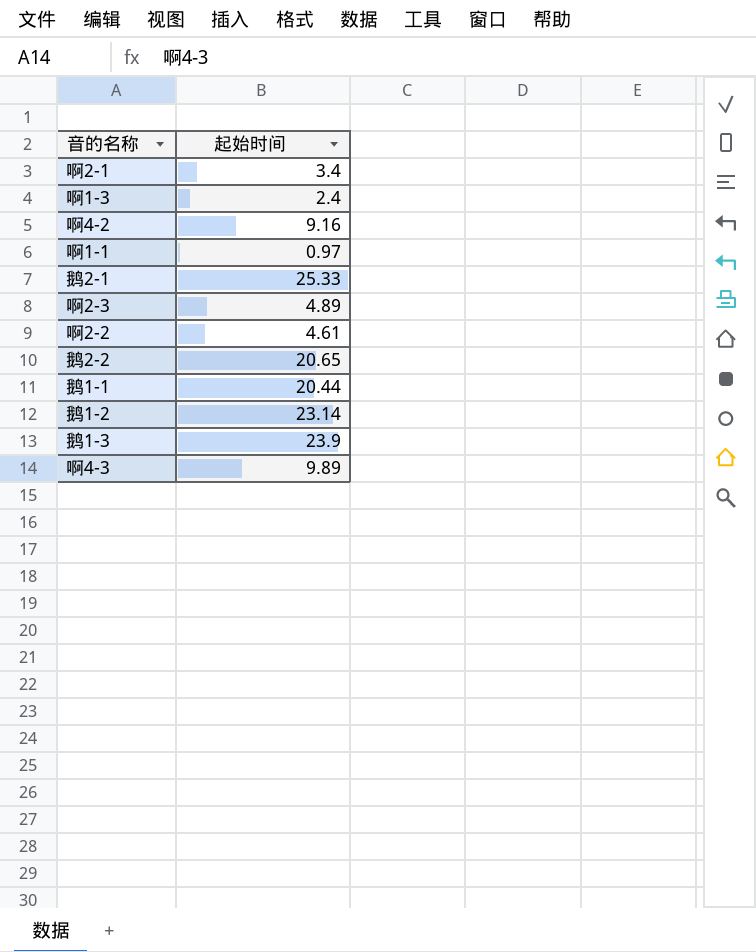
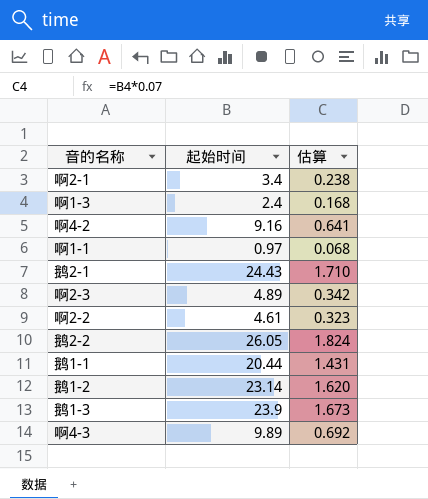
column 估算 | formula: none -> [起始时间] * 0.07
鹅2-1 | 起始时间: 25.33 -> 24.43
鹅2-2 | 起始时间: 20.65 -> 26.05

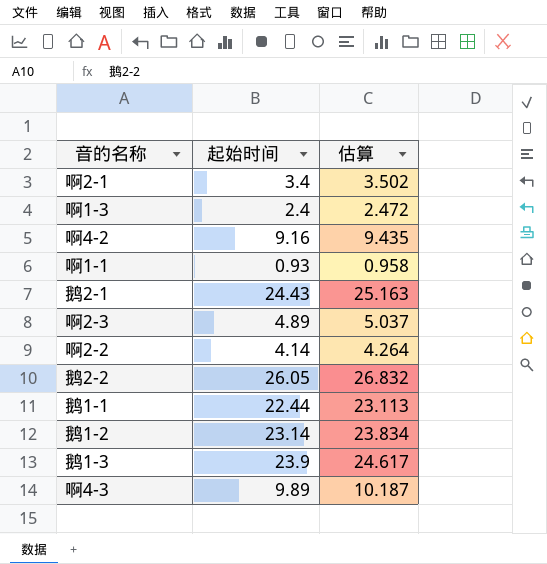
column 估算 | formula: [起始时间] * 0.07 -> [起始时间] * 1.03
啊1-1 | 起始时间: 0.97 -> 0.93
啊2-2 | 起始时间: 4.61 -> 4.14
鹅1-1 | 起始时间: 20.44 -> 22.44

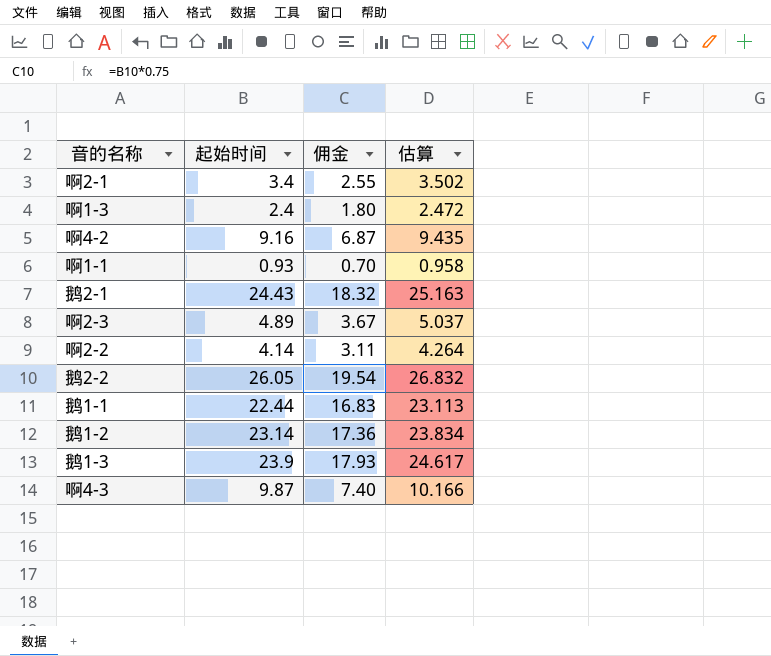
column 佣金 | formula: none -> [起始时间] * 0.75
啊4-3 | 起始时间: 9.89 -> 9.87
啊4-3 | 估算: 10.187 -> 10.166

